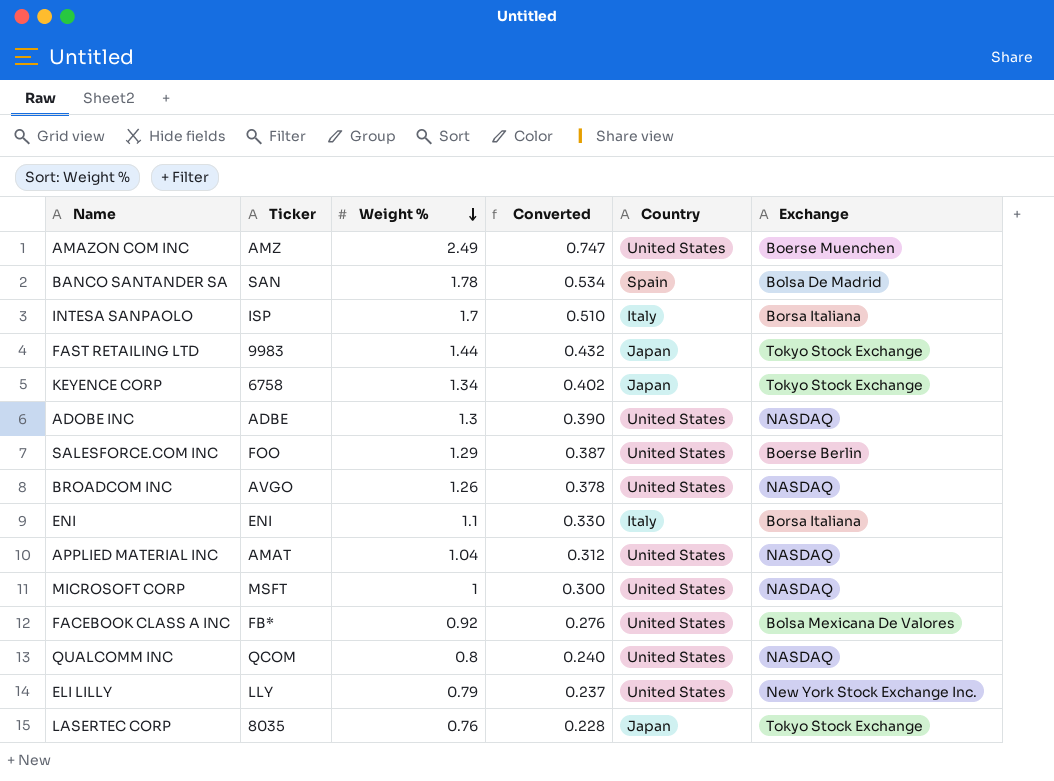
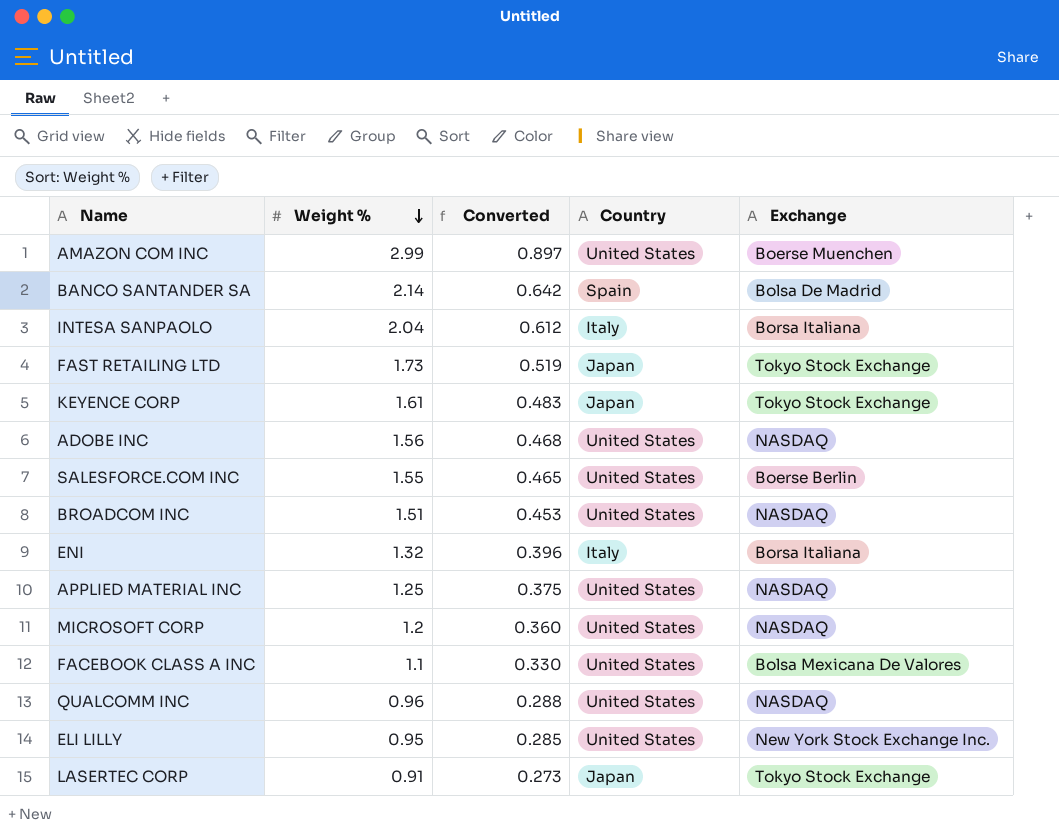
column Ticker | position: 2 -> none
AMAZON COM INC | Weight %: 2.49 -> 2.99
AMAZON COM INC | Converted: 0.747 -> 0.897
BANCO SANTANDER SA | Weight %: 1.78 -> 2.14
BANCO SANTANDER SA | Converted: 0.534 -> 0.642
INTESA SANPAOLO | Weight %: 1.7 -> 2.04
INTESA SANPAOLO | Converted: 0.510 -> 0.612
FAST RETAILING LTD | Weight %: 1.44 -> 1.73
FAST RETAILING LTD | Converted: 0.432 -> 0.519
KEYENCE CORP | Weight %: 1.34 -> 1.61
KEYENCE CORP | Converted: 0.402 -> 0.483
ADOBE INC | Weight %: 1.3 -> 1.56
ADOBE INC | Converted: 0.390 -> 0.468
SALESFORCE.COM INC | Weight %: 1.29 -> 1.55
SALESFORCE.COM INC | Converted: 0.387 -> 0.465
BROADCOM INC | Weight %: 1.26 -> 1.51
BROADCOM INC | Converted: 0.378 -> 0.453
ENI | Weight %: 1.1 -> 1.32
ENI | Converted: 0.330 -> 0.396
APPLIED MATERIAL INC | Weight %: 1.04 -> 1.25
APPLIED MATERIAL INC | Converted: 0.312 -> 0.375
MICROSOFT CORP | Weight %: 1 -> 1.2
MICROSOFT CORP | Converted: 0.300 -> 0.360
FACEBOOK CLASS A INC | Weight %: 0.92 -> 1.1
FACEBOOK CLASS A INC | Converted: 0.276 -> 0.330
QUALCOMM INC | Weight %: 0.8 -> 0.96
QUALCOMM INC | Converted: 0.240 -> 0.288
ELI LILLY | Weight %: 0.79 -> 0.95
ELI LILLY | Converted: 0.237 -> 0.285
LASERTEC CORP | Weight %: 0.76 -> 0.91
LASERTEC CORP | Converted: 0.228 -> 0.273

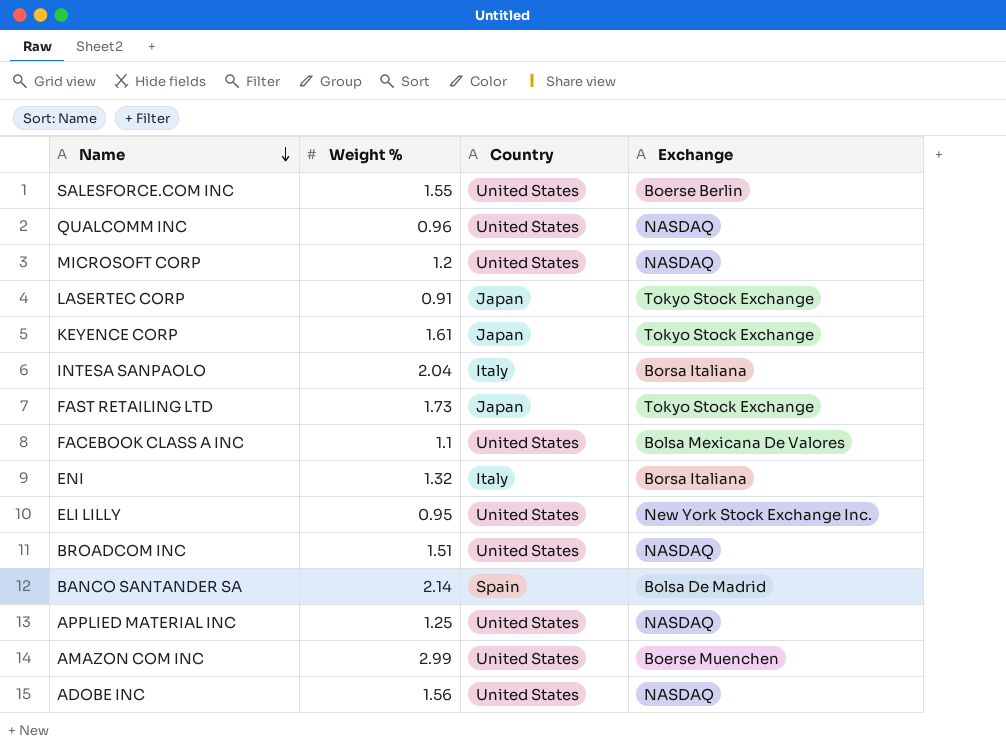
row order: Weight % descending -> Name descending
column Converted | formula: [Weight %] * 0.3 -> none

